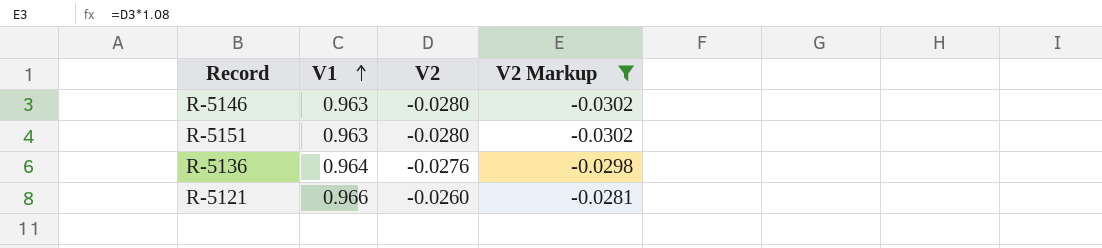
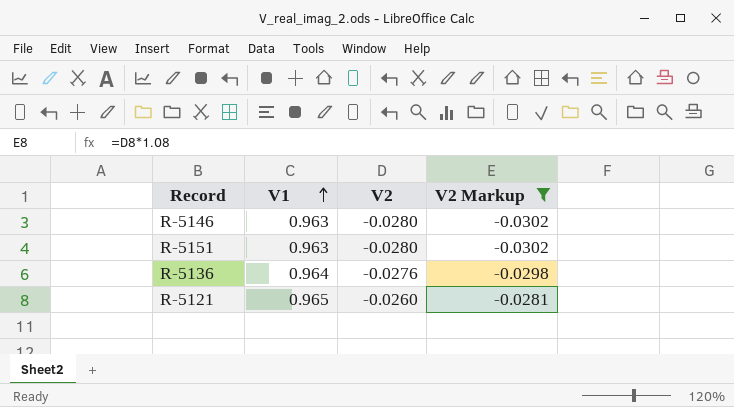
R-5121 | V1: 0.966 -> 0.965

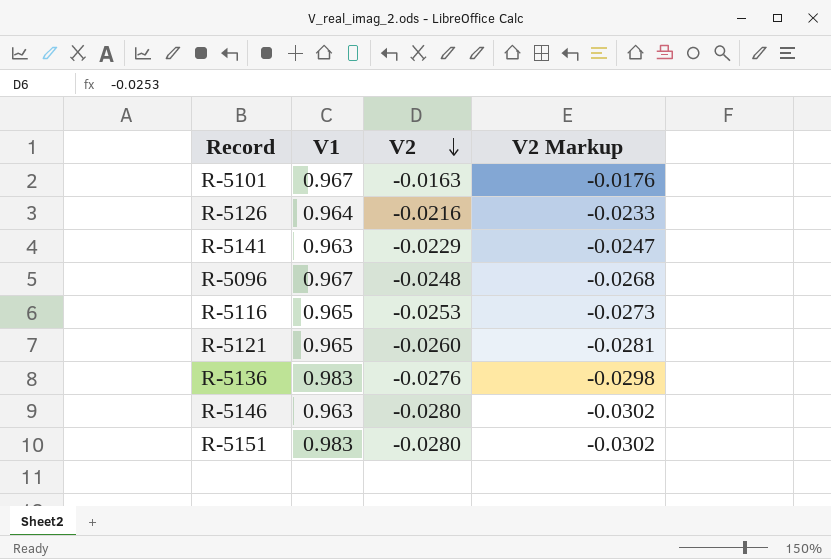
filter: V2 Markup <= -0.0281 -> none
row order: V1 ascending -> V2 descending
R-5136 | V1: 0.964 -> 0.983
R-5151 | V1: 0.963 -> 0.983

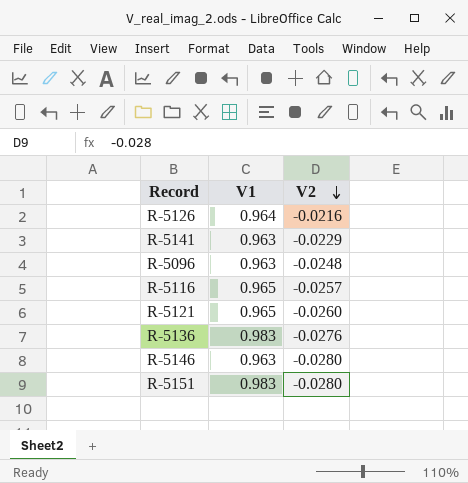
column V2 Markup | formula: [V2] * 1.08 -> none
row R-5101: 0.967 | -0.0163 | -0.0176 -> none
R-5096 | V1: 0.967 -> 0.963
R-5116 | V2: -0.0253 -> -0.0257

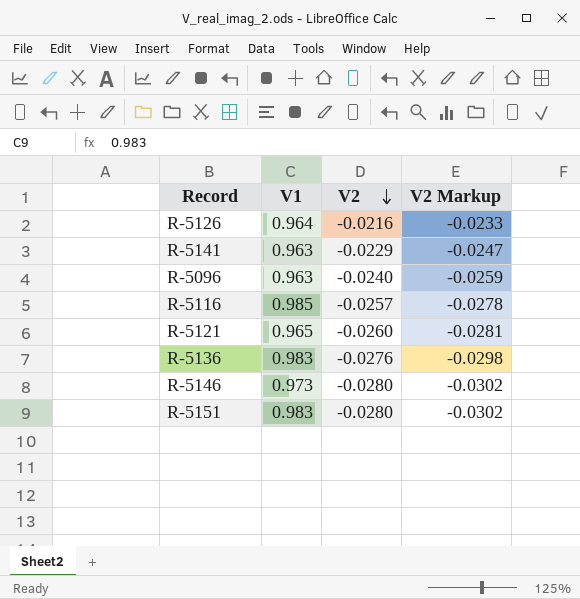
column V2 Markup | formula: none -> [V2] * 1.08
R-5096 | V2: -0.0248 -> -0.0240
R-5116 | V1: 0.965 -> 0.985
R-5146 | V1: 0.963 -> 0.973

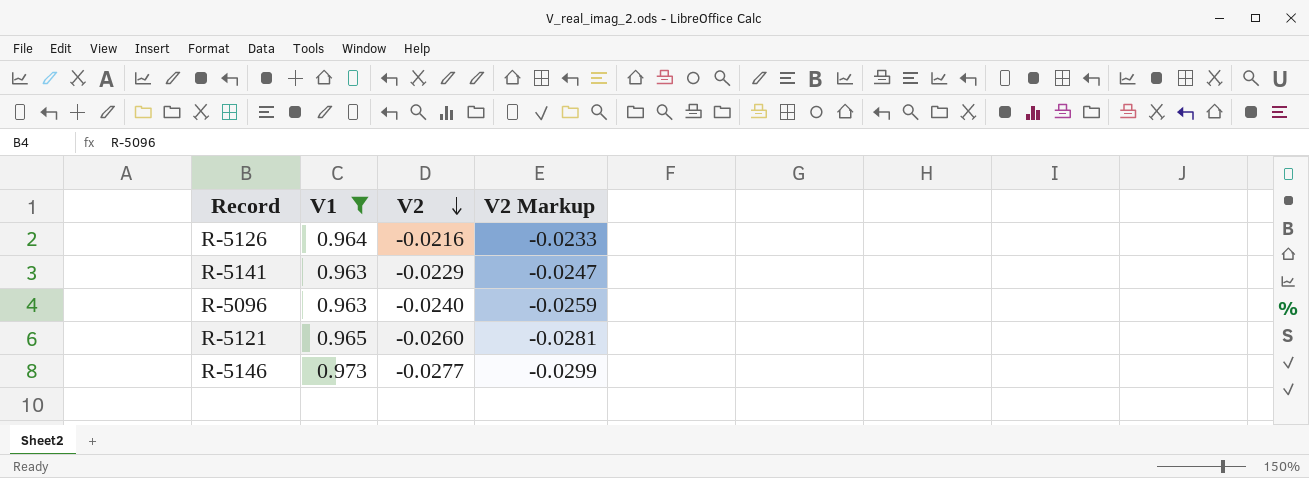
filter: none -> V1 <= 0.973
R-5146 | V2: -0.0280 -> -0.0277
R-5146 | V2 Markup: -0.0302 -> -0.0299

